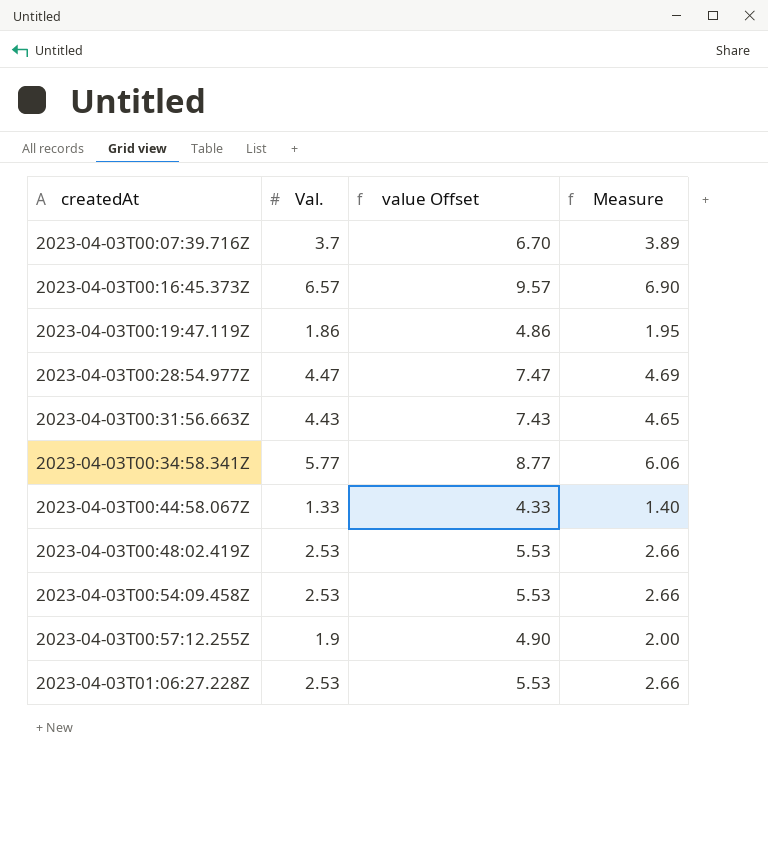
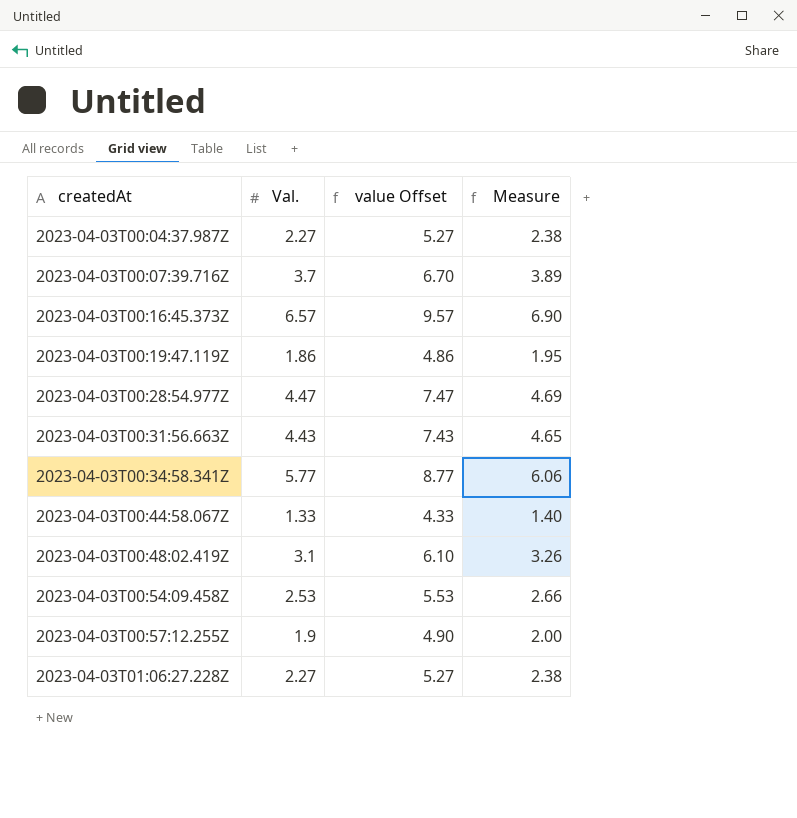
row 2023-04-03T00:04:37.987Z: none -> 2.27 | 5.27 | 2.38
2023-04-03T00:48:02.419Z | Val.: 2.53 -> 3.1
2023-04-03T00:48:02.419Z | value Offset: 5.53 -> 6.10
2023-04-03T00:48:02.419Z | Measure: 2.66 -> 3.26
2023-04-03T01:06:27.228Z | Val.: 2.53 -> 2.27
2023-04-03T01:06:27.228Z | value Offset: 5.53 -> 5.27
2023-04-03T01:06:27.228Z | Measure: 2.66 -> 2.38

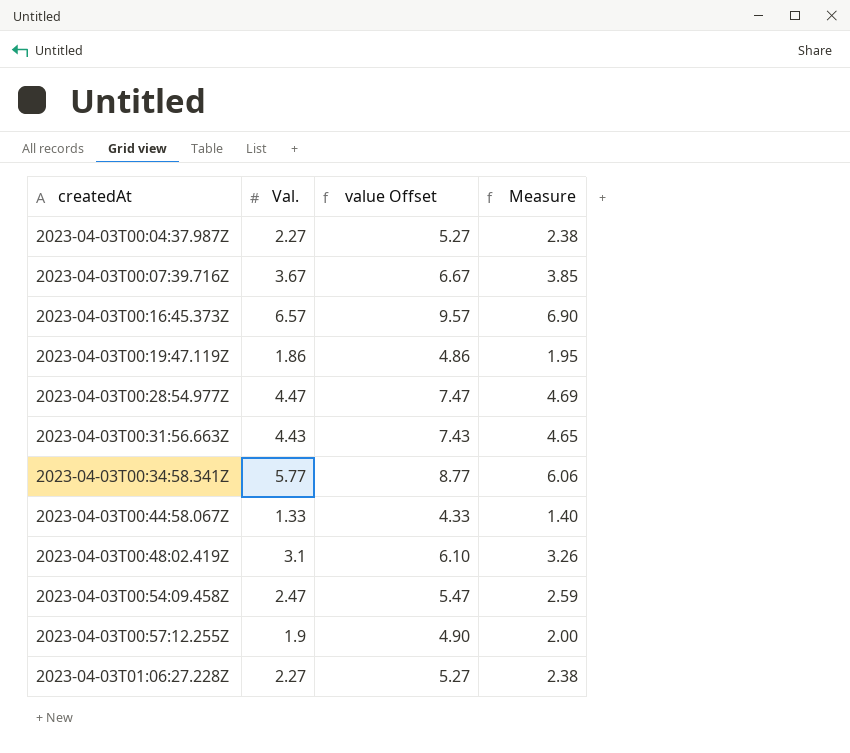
2023-04-03T00:07:39.716Z | Val.: 3.7 -> 3.67
2023-04-03T00:07:39.716Z | value Offset: 6.70 -> 6.67
2023-04-03T00:07:39.716Z | Measure: 3.89 -> 3.85
2023-04-03T00:54:09.458Z | Val.: 2.53 -> 2.47
2023-04-03T00:54:09.458Z | value Offset: 5.53 -> 5.47
2023-04-03T00:54:09.458Z | Measure: 2.66 -> 2.59

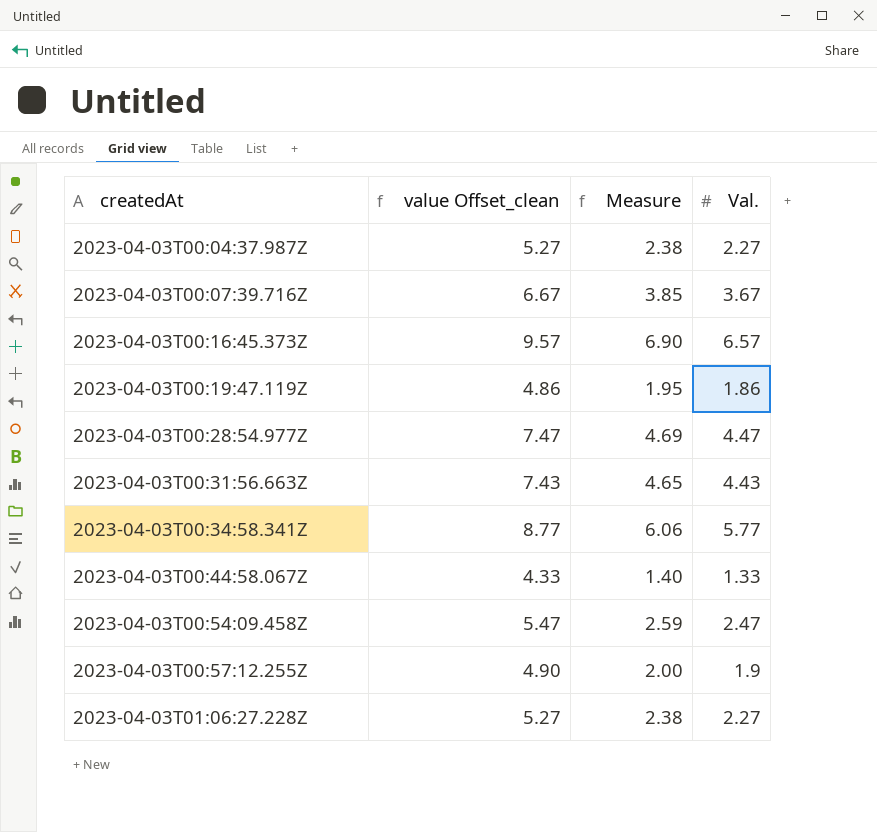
column name: value Offset -> value Offset_clean
column Val. | position: 2 -> 4
row 2023-04-03T00:48:02.419Z: 3.1 | 6.10 | 3.26 -> none

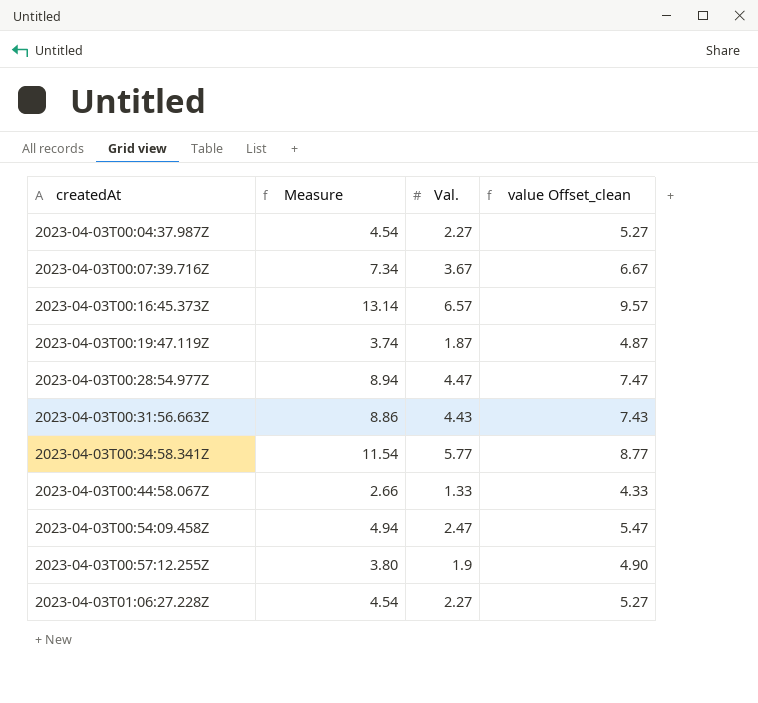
column Measure | formula: [Val.] * 1.05 -> [Val.] * 2
column value Offset_clean | position: 2 -> 4
2023-04-03T00:19:47.119Z | Val.: 1.86 -> 1.87
2023-04-03T00:19:47.119Z | value Offset_clean: 4.86 -> 4.87

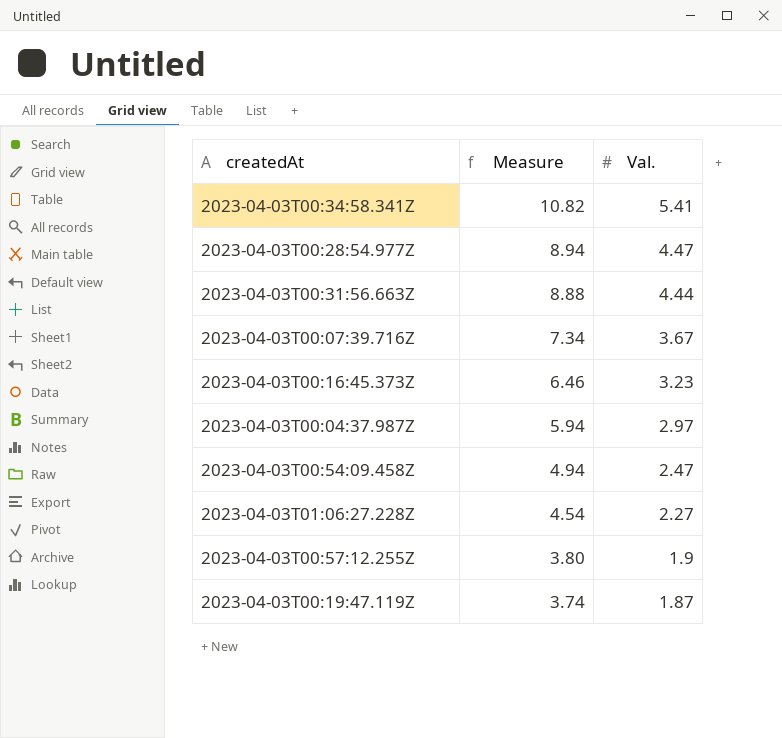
row order: createdAt ascending -> Measure descending
column value Offset_clean | formula: [Val.] + 3 -> none
row 2023-04-03T00:44:58.067Z: 2.66 | 1.33 | 4.33 -> none
2023-04-03T00:34:58.341Z | Measure: 11.54 -> 10.82
2023-04-03T00:34:58.341Z | Val.: 5.77 -> 5.41
2023-04-03T00:31:56.663Z | Measure: 8.86 -> 8.88
2023-04-03T00:31:56.663Z | Val.: 4.43 -> 4.44
2023-04-03T00:16:45.373Z | Measure: 13.14 -> 6.46
2023-04-03T00:16:45.373Z | Val.: 6.57 -> 3.23
2023-04-03T00:04:37.987Z | Measure: 4.54 -> 5.94
2023-04-03T00:04:37.987Z | Val.: 2.27 -> 2.97

